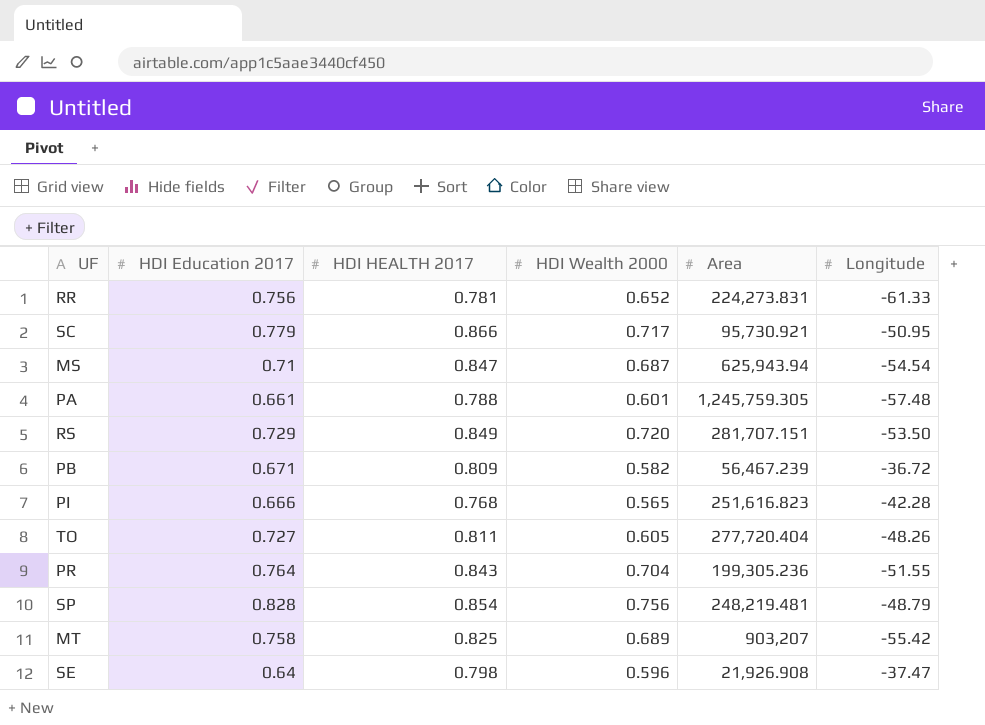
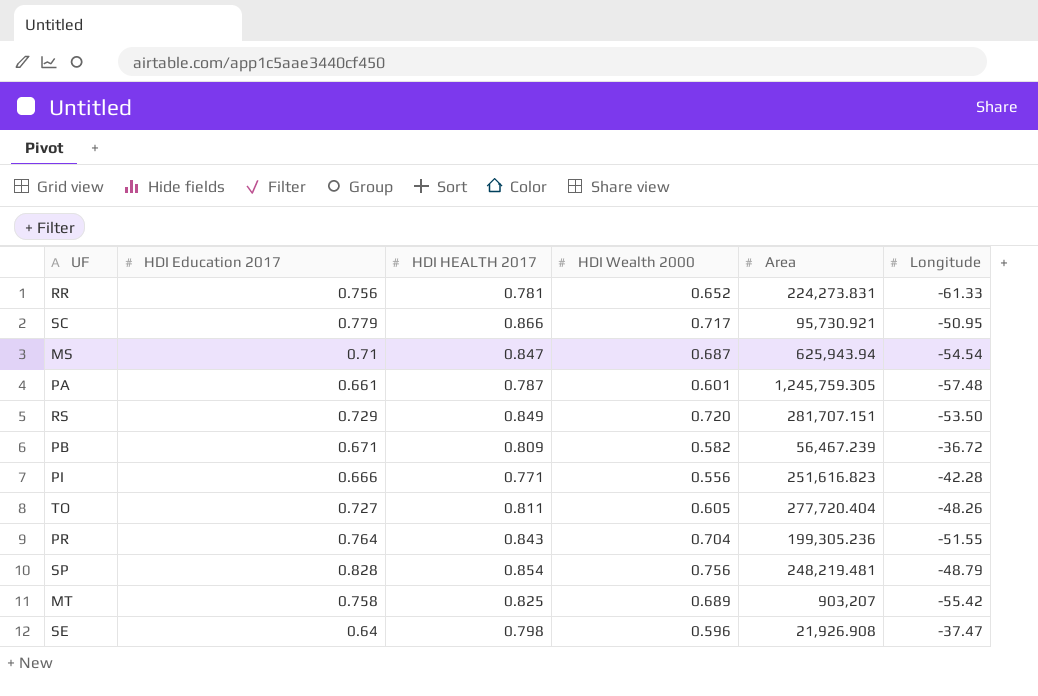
PA | HDI HEALTH 2017: 0.788 -> 0.787
PI | HDI HEALTH 2017: 0.768 -> 0.771
PI | HDI Wealth 2000: 0.565 -> 0.556

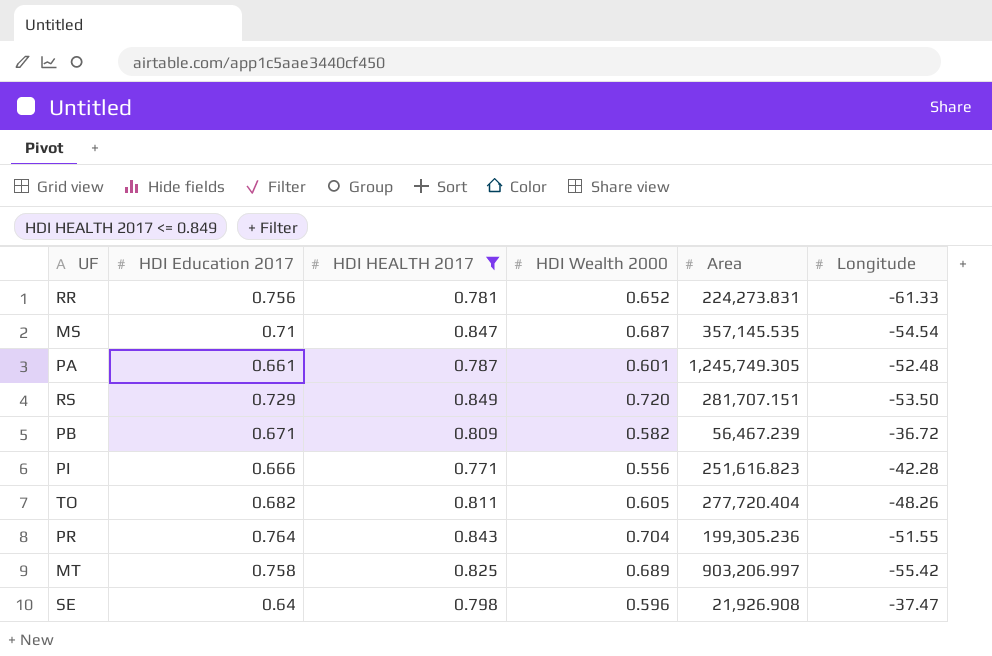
filter: none -> HDI HEALTH 2017 <= 0.849
MS | Area: 625,943.94 -> 357,145.535
PA | Area: 1,245,759.305 -> 1,245,749.305
PA | Longitude: -57.48 -> -52.48
TO | HDI Education 2017: 0.727 -> 0.682
MT | Area: 903,207 -> 903,206.997

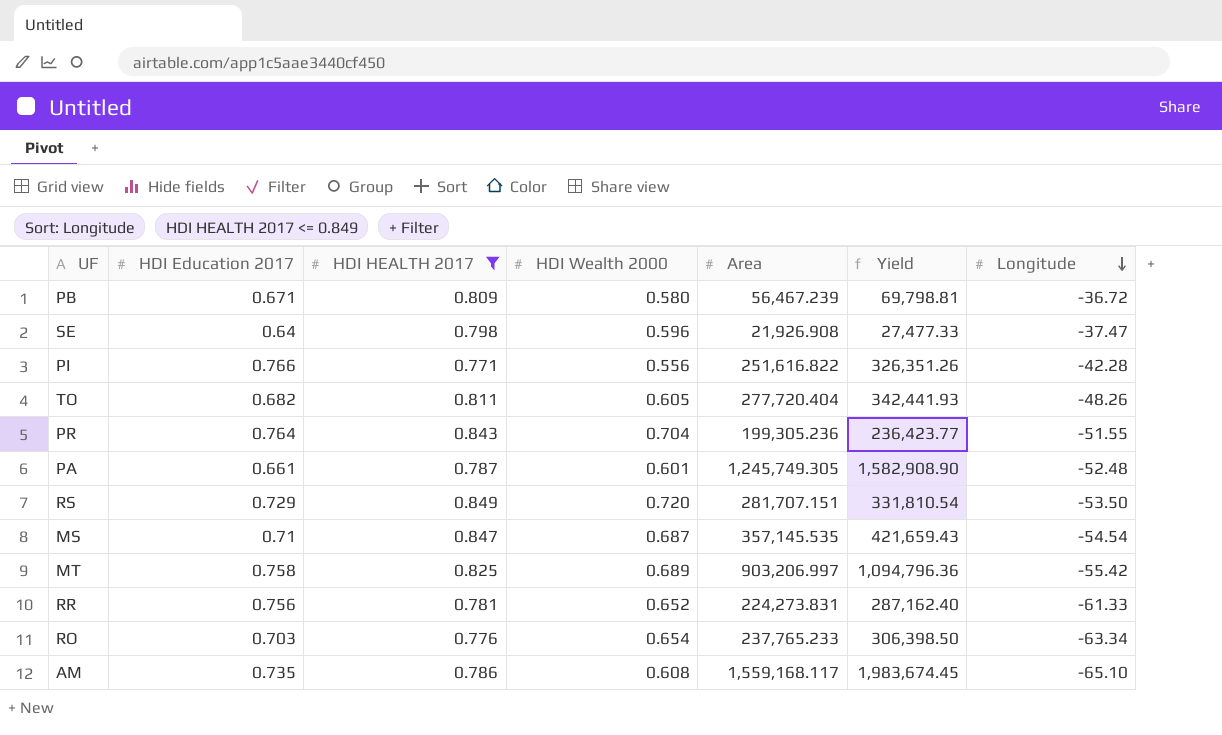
row order: none -> Longitude descending
column Yield | formula: none -> [Area] / [HDI HEALTH 2017]
PB | HDI Wealth 2000: 0.582 -> 0.580
PI | HDI Education 2017: 0.666 -> 0.766
PI | Area: 251,616.823 -> 251,616.822
row RO: none -> 0.703 | 0.776 | 0.654 | 237,765.233 | 306,398.50 | -63.34
row AM: none -> 0.735 | 0.786 | 0.608 | 1,559,168.117 | 1,983,674.45 | -65.10

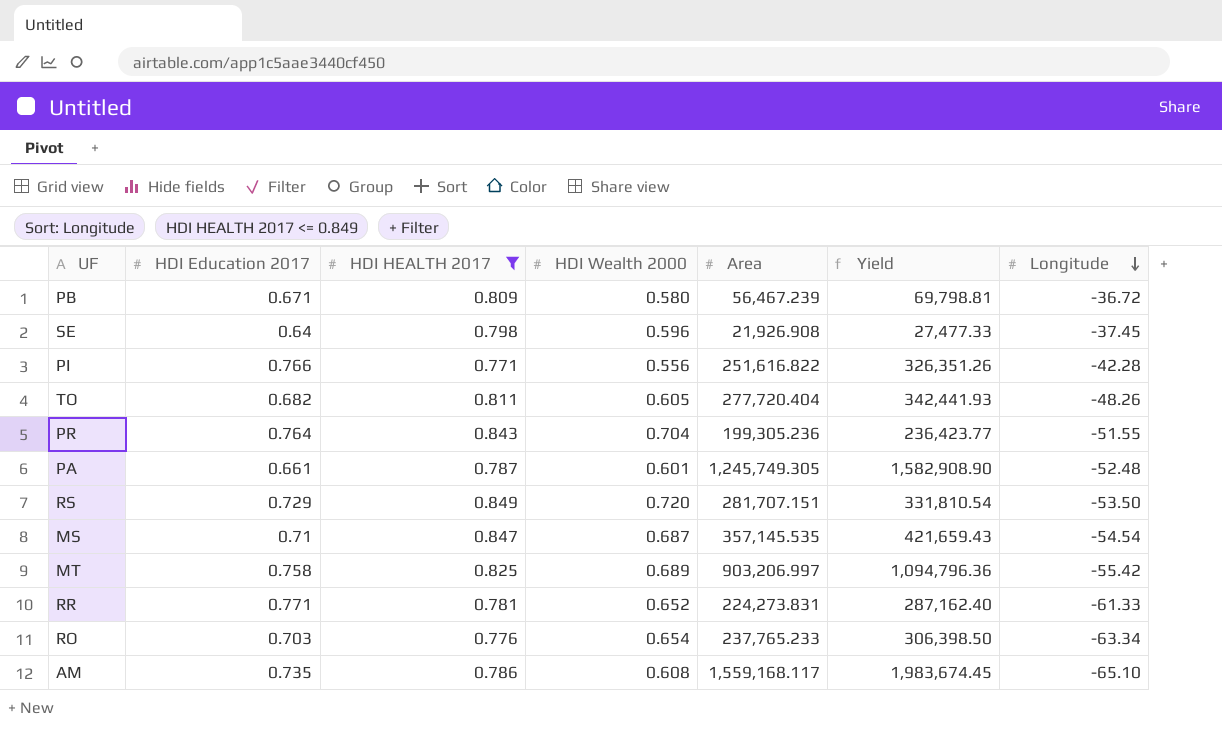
SE | Longitude: -37.47 -> -37.45
RR | HDI Education 2017: 0.756 -> 0.771

